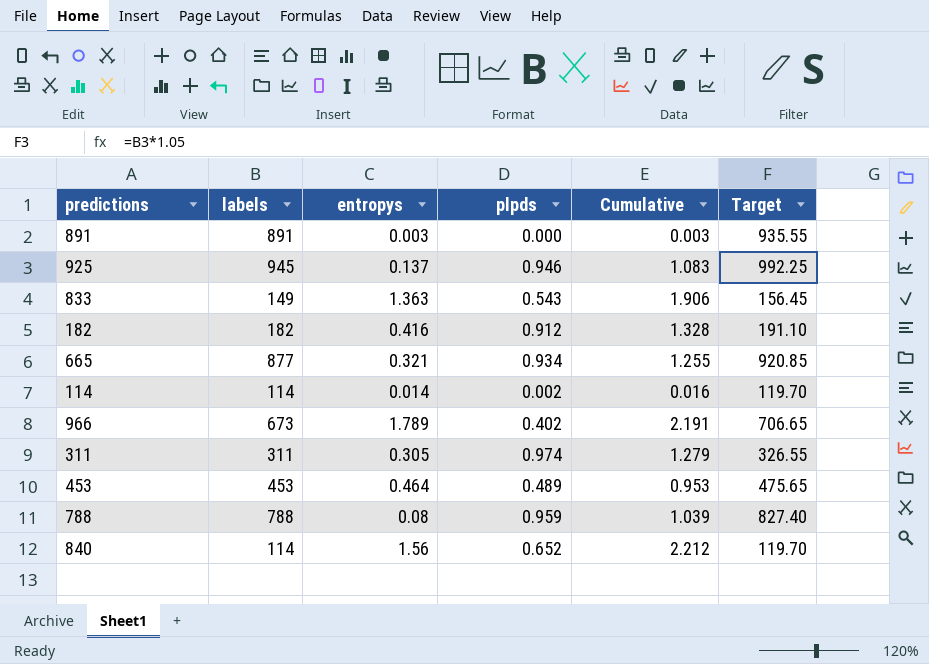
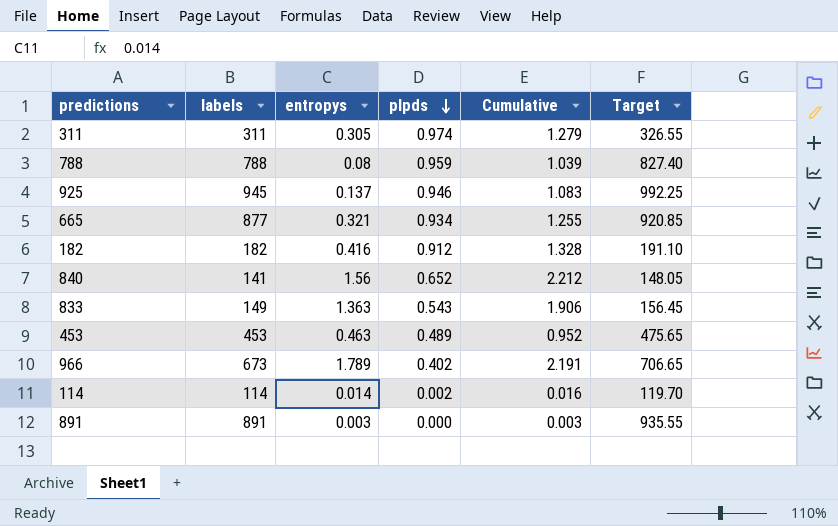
row order: none -> plpds descending
840 | labels: 114 -> 141
840 | Target: 119.70 -> 148.05
453 | entropys: 0.464 -> 0.463
453 | Cumulative: 0.953 -> 0.952

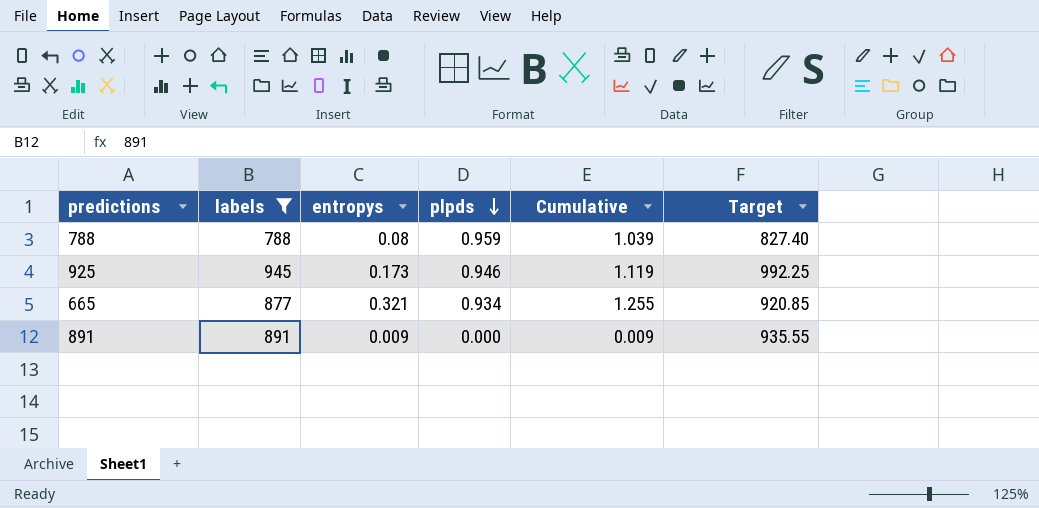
filter: none -> labels >= 788
925 | entropys: 0.137 -> 0.173
925 | Cumulative: 1.083 -> 1.119
891 | entropys: 0.003 -> 0.009
891 | Cumulative: 0.003 -> 0.009

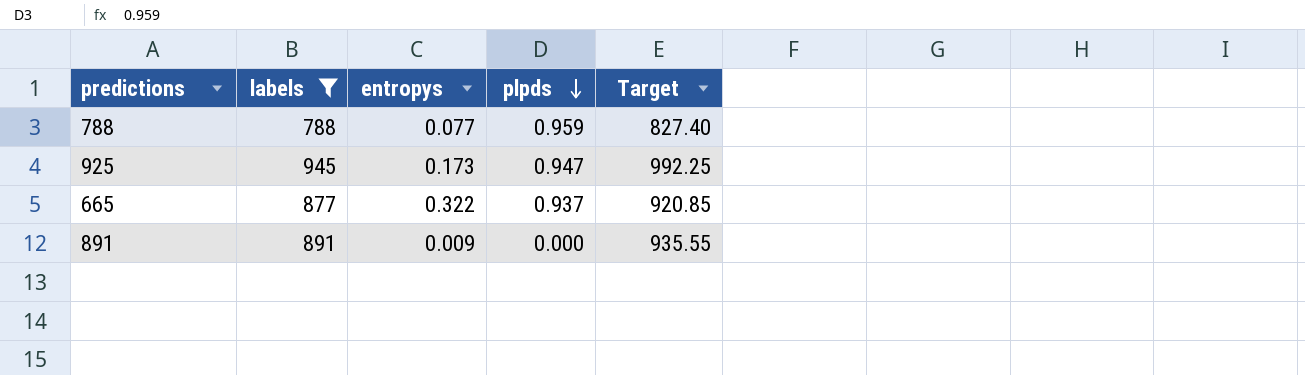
column Cumulative | formula: [entropys] + [plpds] -> none
788 | entropys: 0.08 -> 0.077
925 | plpds: 0.946 -> 0.947
665 | entropys: 0.321 -> 0.322
665 | plpds: 0.934 -> 0.937

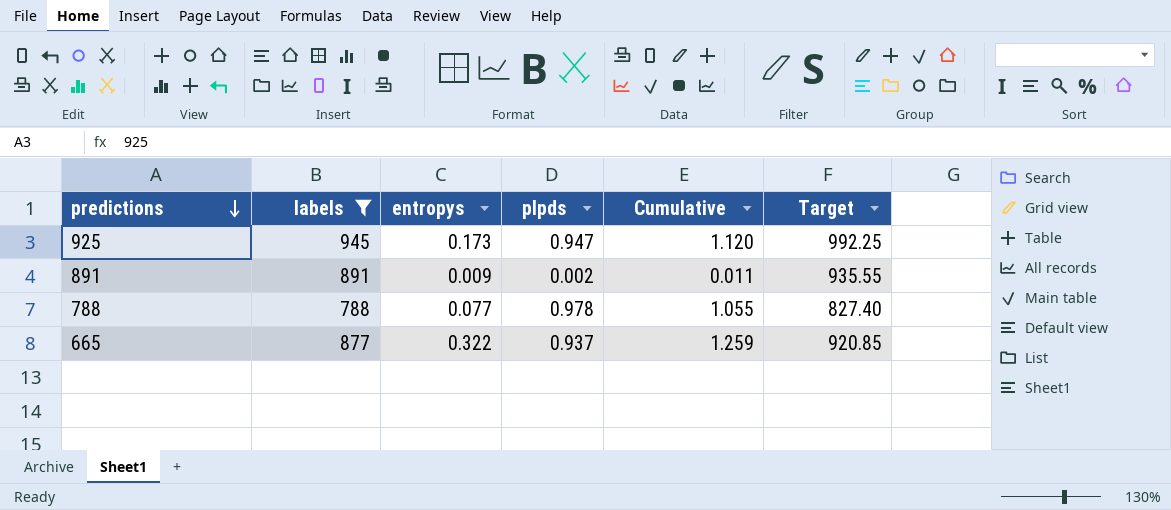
row order: plpds descending -> predictions descending
column Cumulative | formula: none -> [entropys] + [plpds]
891 | plpds: 0.000 -> 0.002
788 | plpds: 0.959 -> 0.978

